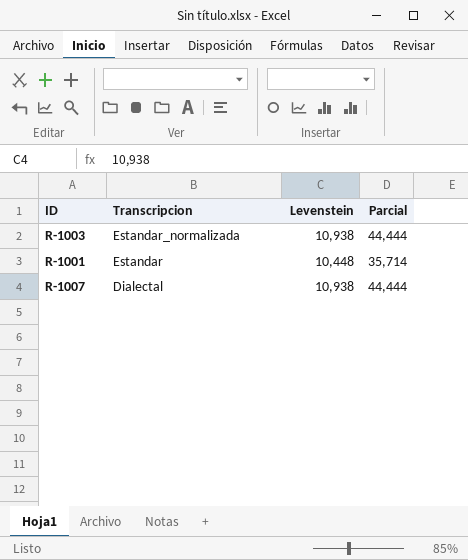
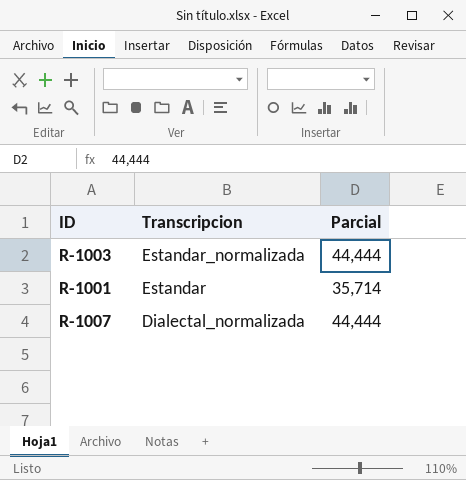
column Levenstein | position: 3 -> none
R-1007 | Transcripcion: Dialectal -> Dialectal_normalizada

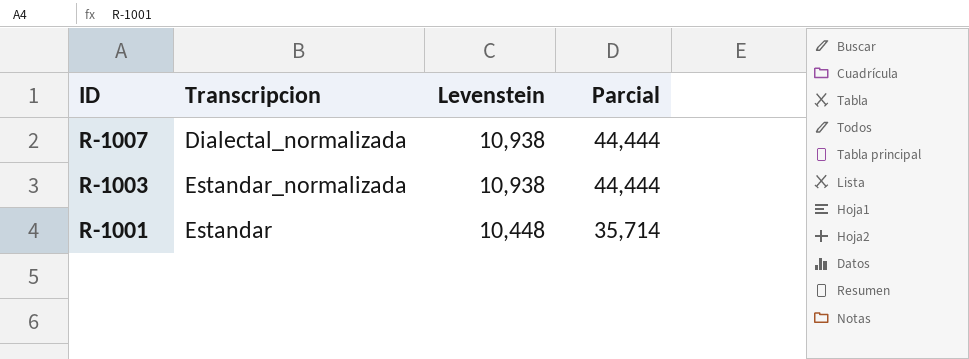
row order: Transcripcion descending -> ID descending
column Levenstein | position: none -> 3

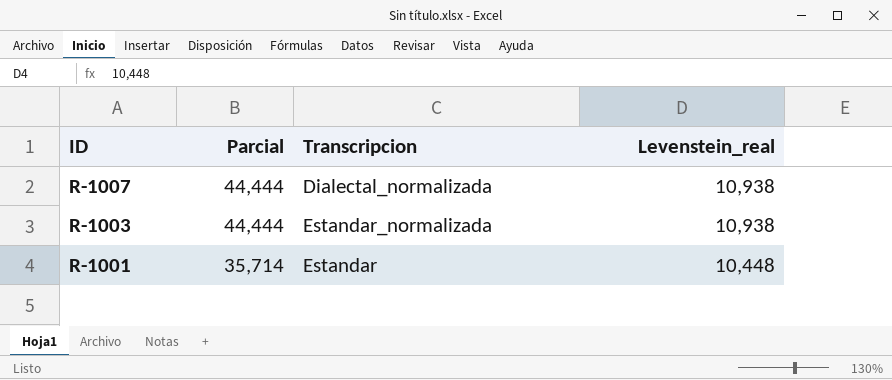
column Parcial | position: 4 -> 2
column name: Levenstein -> Levenstein_real

